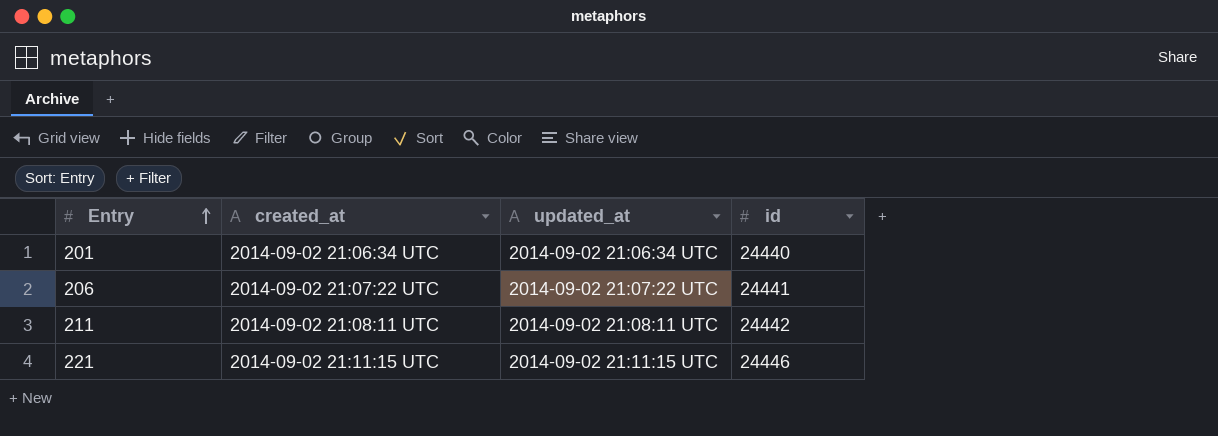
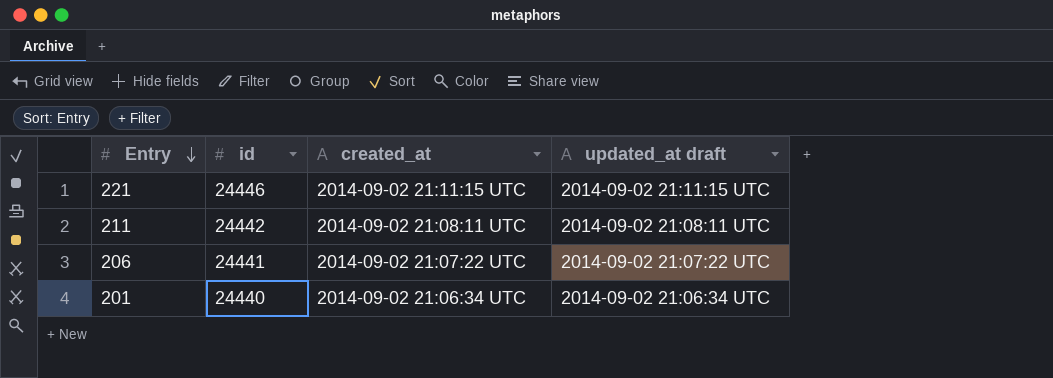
row order: Entry ascending -> Entry descending
column id | position: 4 -> 2
column name: updated_at -> updated_at draft

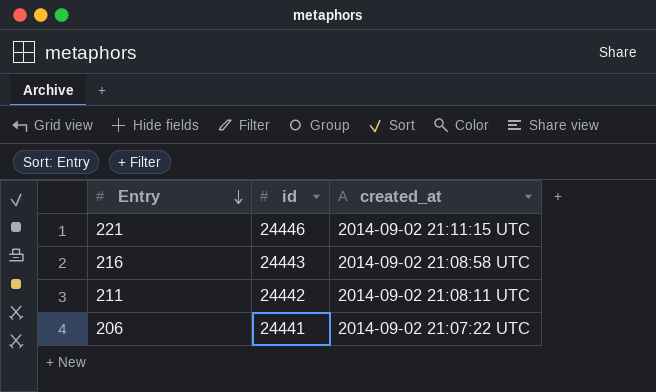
column updated_at draft | position: 4 -> none
row 201: 24440 | 2014-09-02 21:06:34 UTC | 2014-09-02 21:06:34 UTC -> none
row 216: none -> 24443 | 2014-09-02 21:08:58 UTC

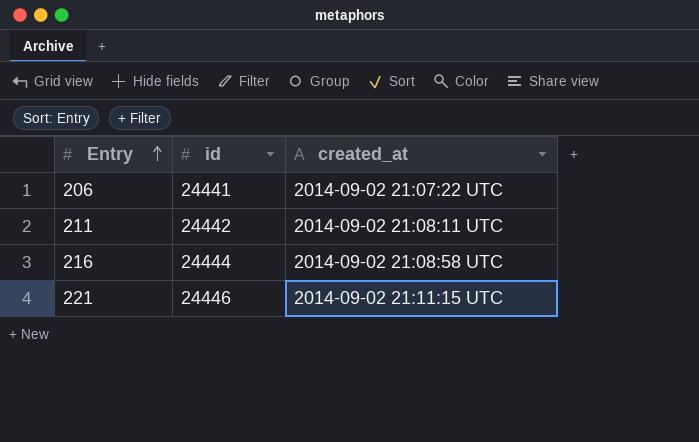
row order: Entry descending -> Entry ascending
216 | id: 24443 -> 24444

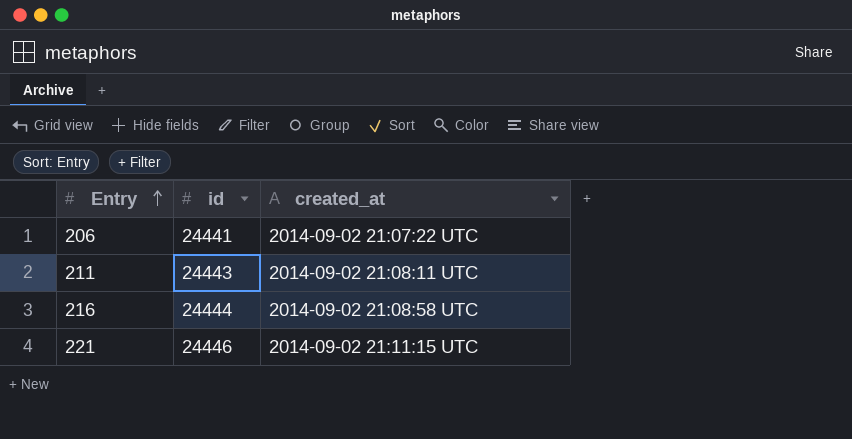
211 | id: 24442 -> 24443

